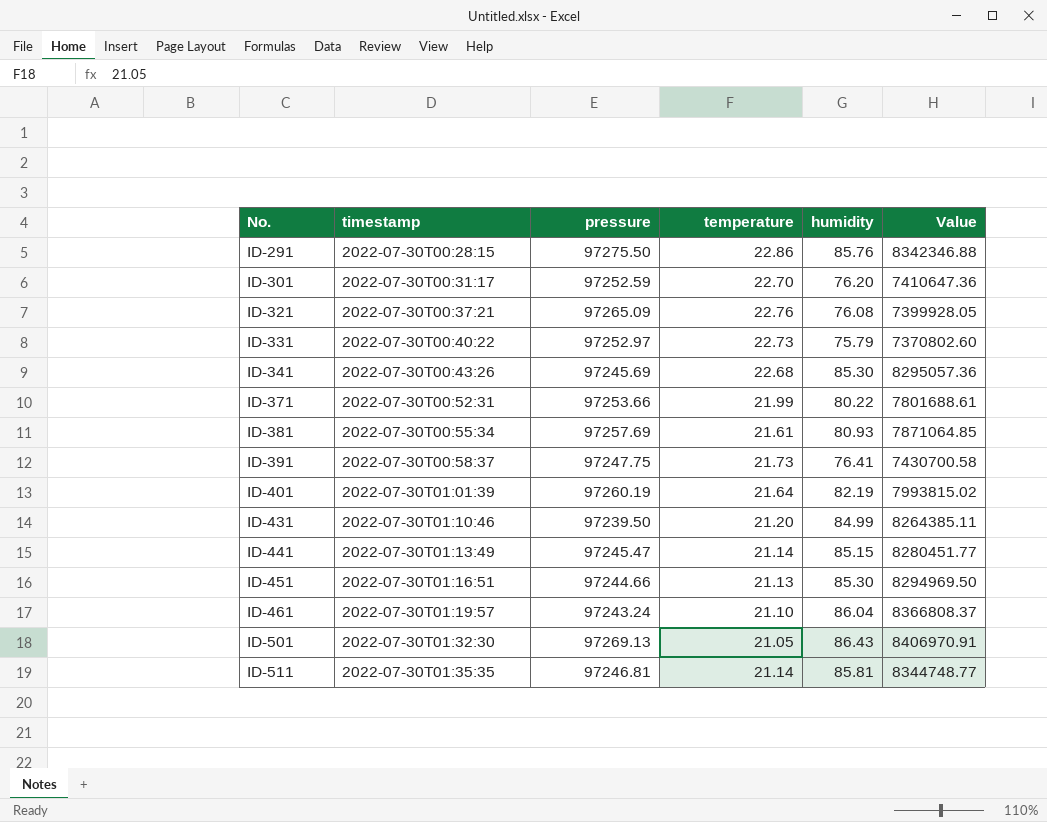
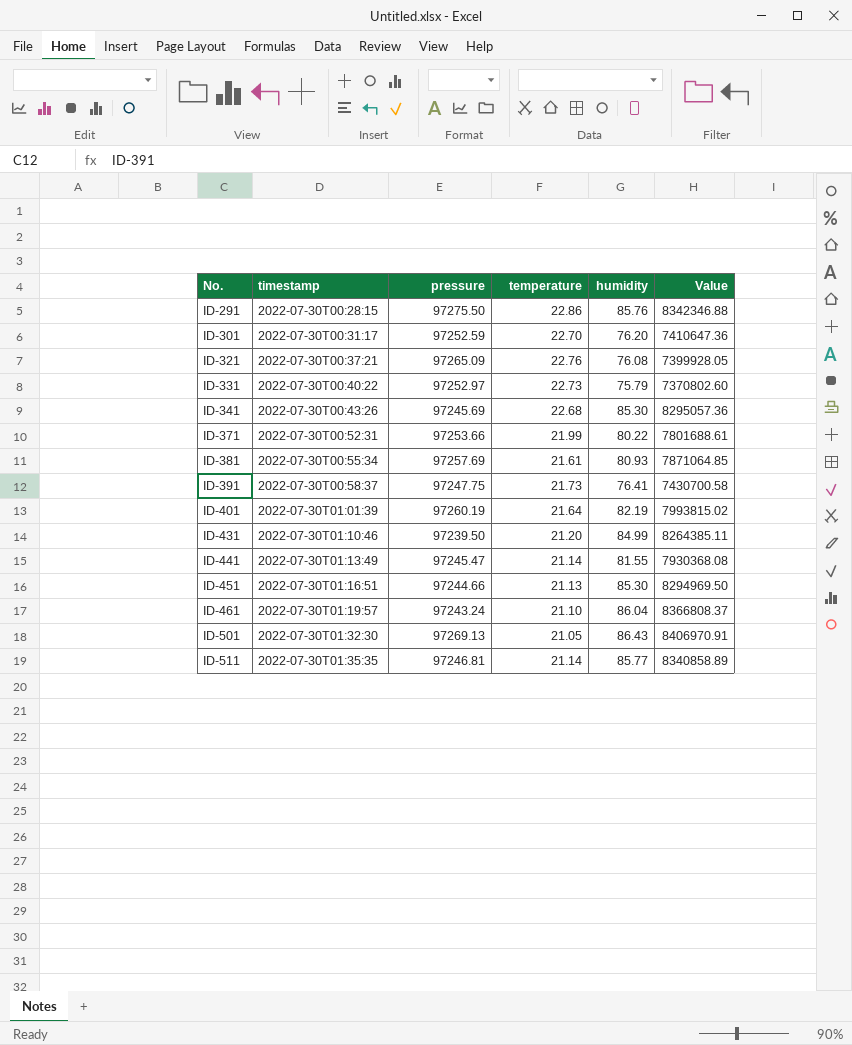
ID-441 | humidity: 85.15 -> 81.55
ID-441 | Value: 8280451.77 -> 7930368.08
ID-511 | humidity: 85.81 -> 85.77
ID-511 | Value: 8344748.77 -> 8340858.89

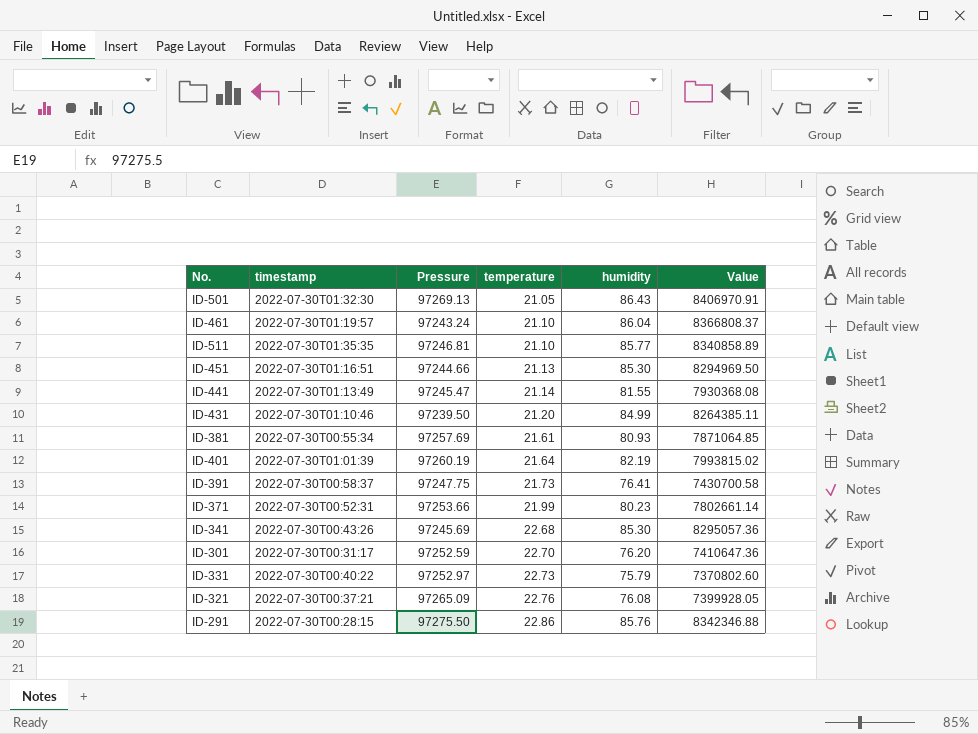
row order: No. ascending -> temperature ascending
column name: pressure -> Pressure
ID-511 | temperature: 21.14 -> 21.10
ID-371 | humidity: 80.22 -> 80.23
ID-371 | Value: 7801688.61 -> 7802661.14

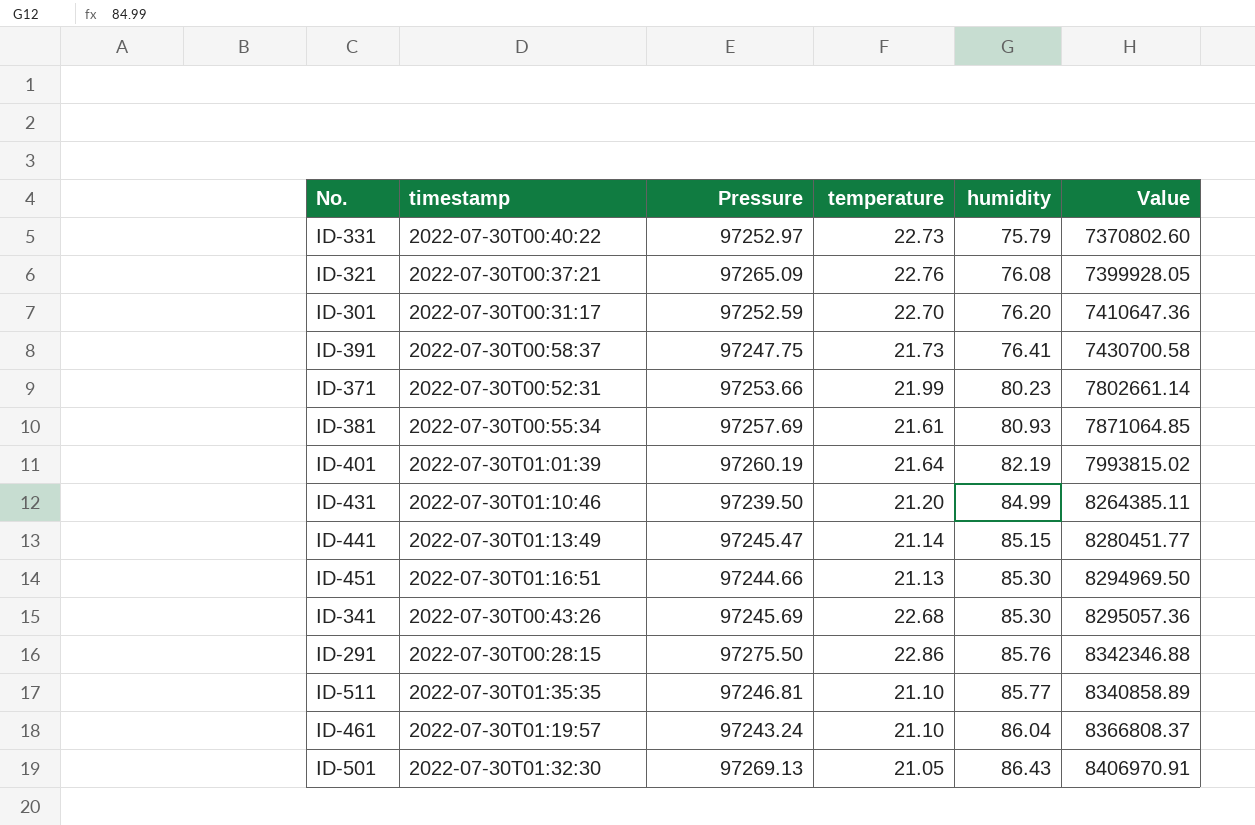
row order: temperature ascending -> humidity ascending
ID-441 | humidity: 81.55 -> 85.15
ID-441 | Value: 7930368.08 -> 8280451.77

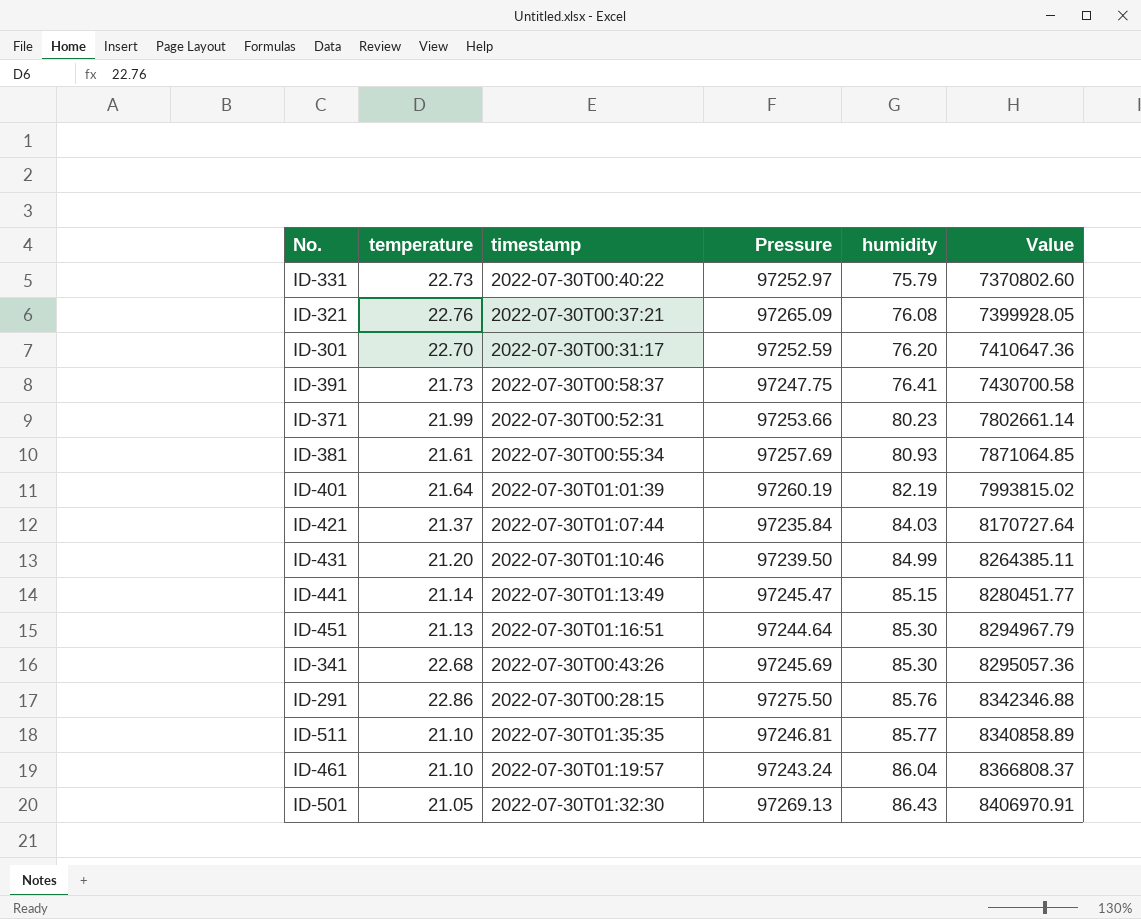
column temperature | position: 4 -> 2
row ID-421: none -> 21.37 | 2022-07-30T01:07:44 | 97235.84 | 84.03 | 8170727.64
ID-451 | Pressure: 97244.66 -> 97244.64
ID-451 | Value: 8294969.50 -> 8294967.79

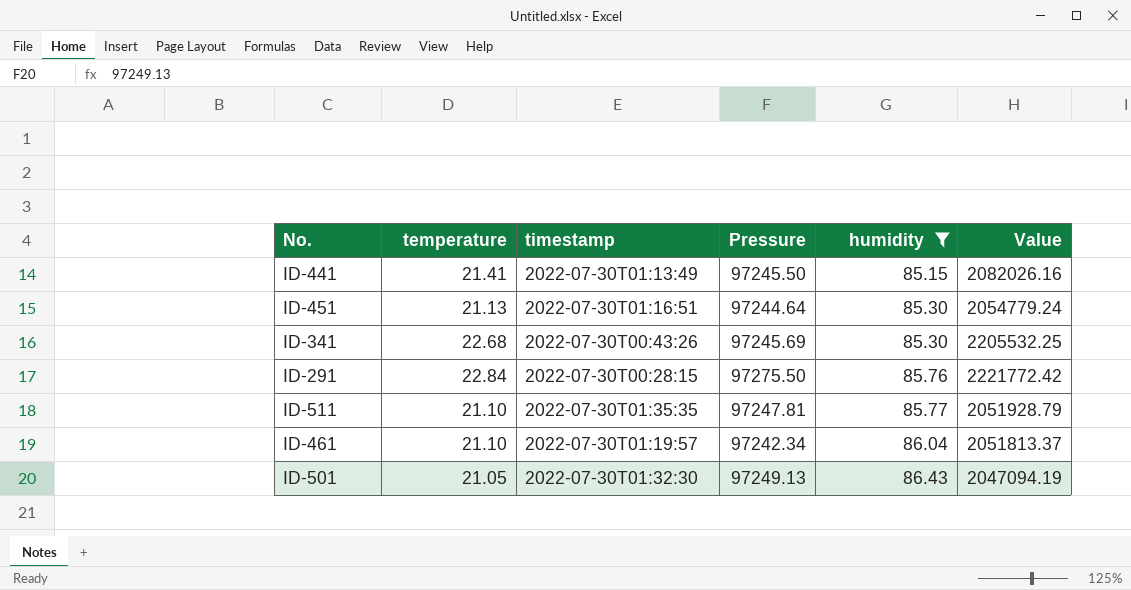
filter: none -> humidity >= 85.15
column Value | formula: [Pressure] * [humidity] -> [temperature] * [Pressure]
ID-441 | temperature: 21.14 -> 21.41
ID-441 | Pressure: 97245.47 -> 97245.50
ID-291 | temperature: 22.86 -> 22.84
ID-511 | Pressure: 97246.81 -> 97247.81
ID-461 | Pressure: 97243.24 -> 97242.34
ID-501 | Pressure: 97269.13 -> 97249.13

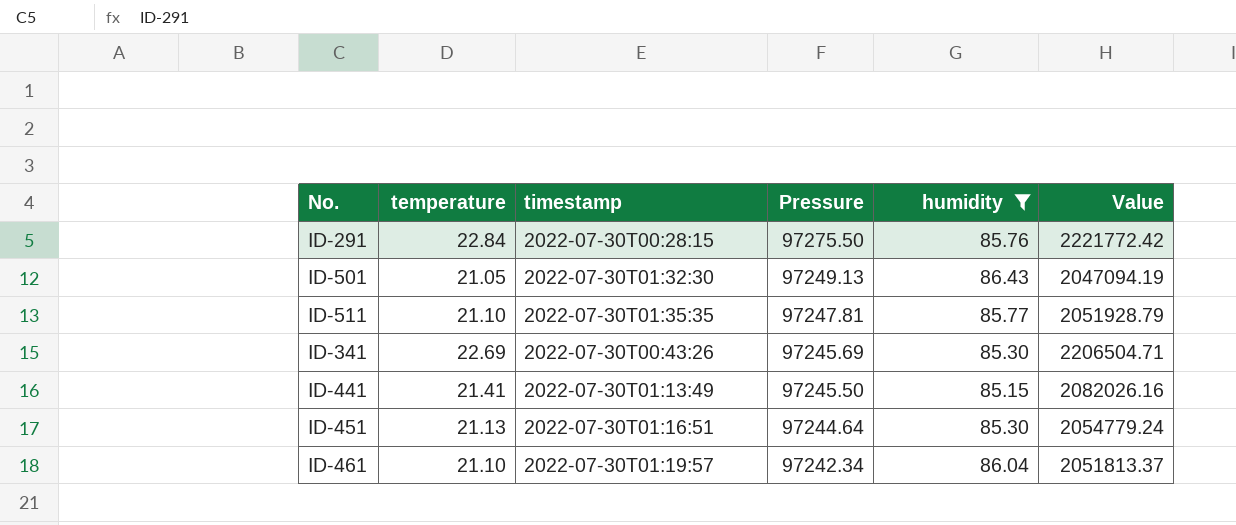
row order: humidity ascending -> Pressure descending
ID-341 | temperature: 22.68 -> 22.69
ID-341 | Value: 2205532.25 -> 2206504.71

